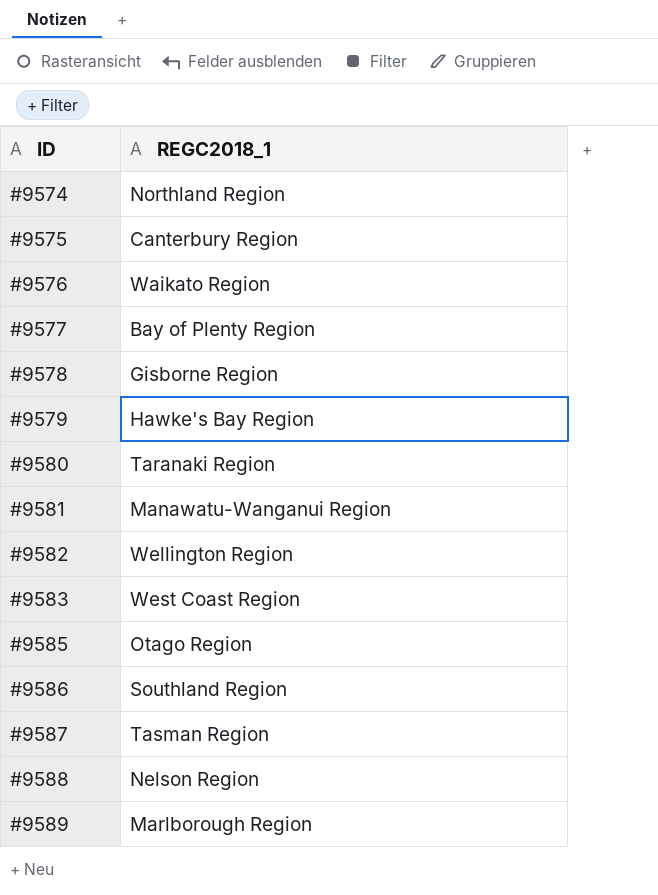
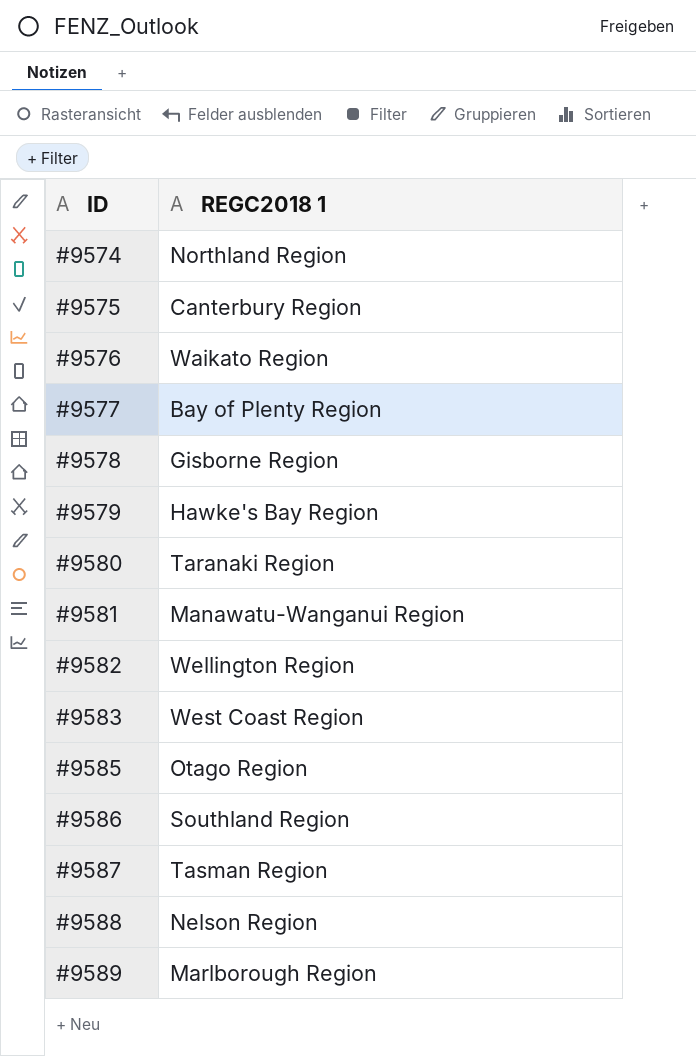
column name: REGC2018_1 -> REGC2018 1

